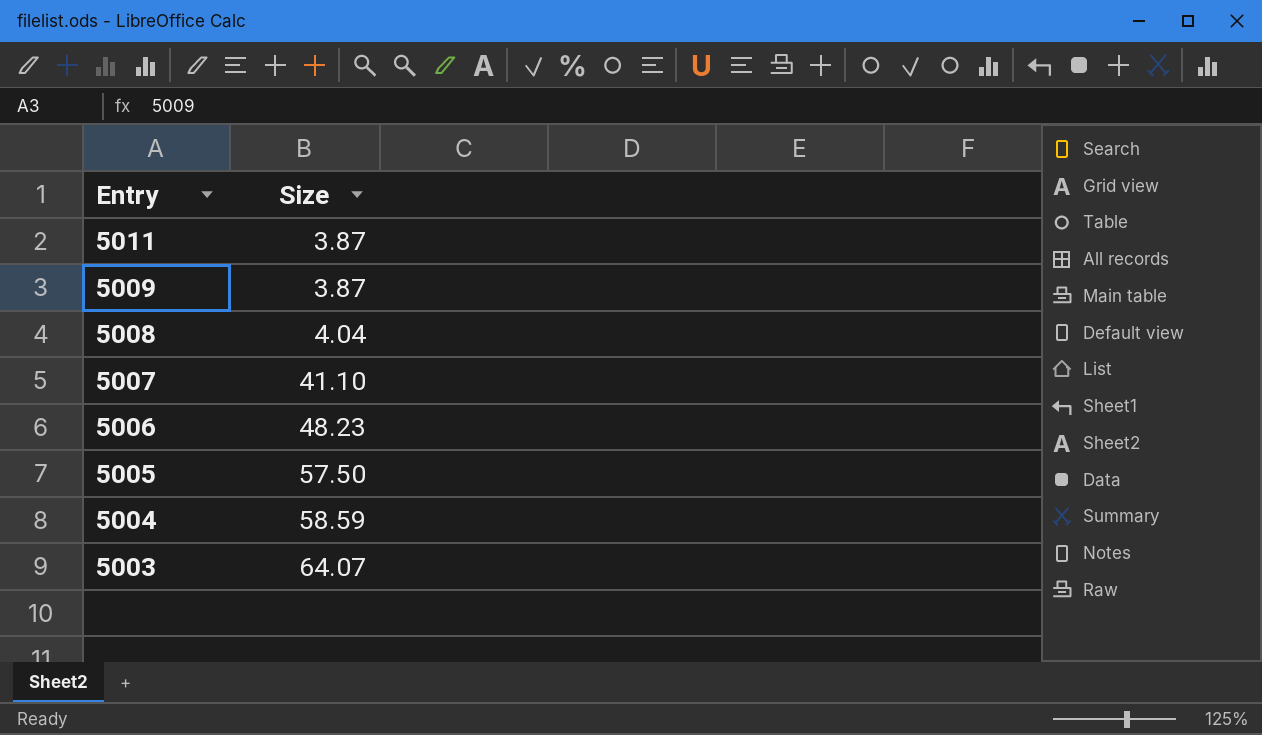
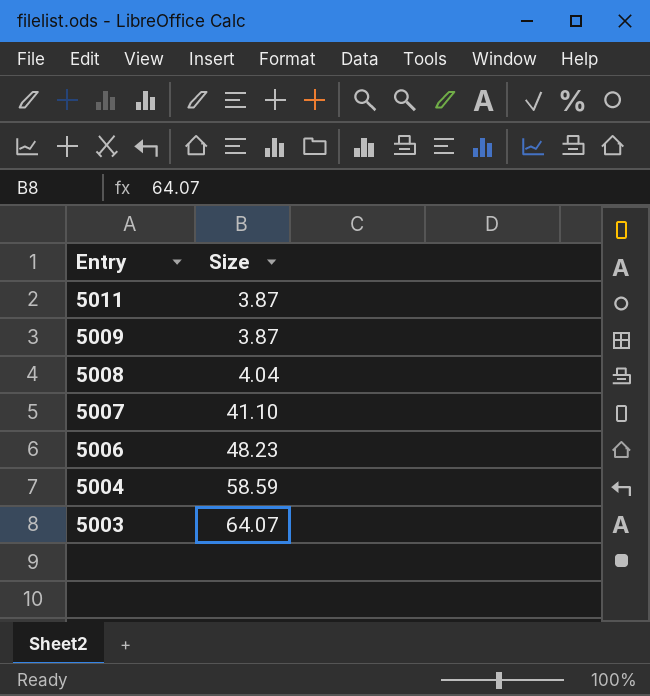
row 5005: 57.50 -> none

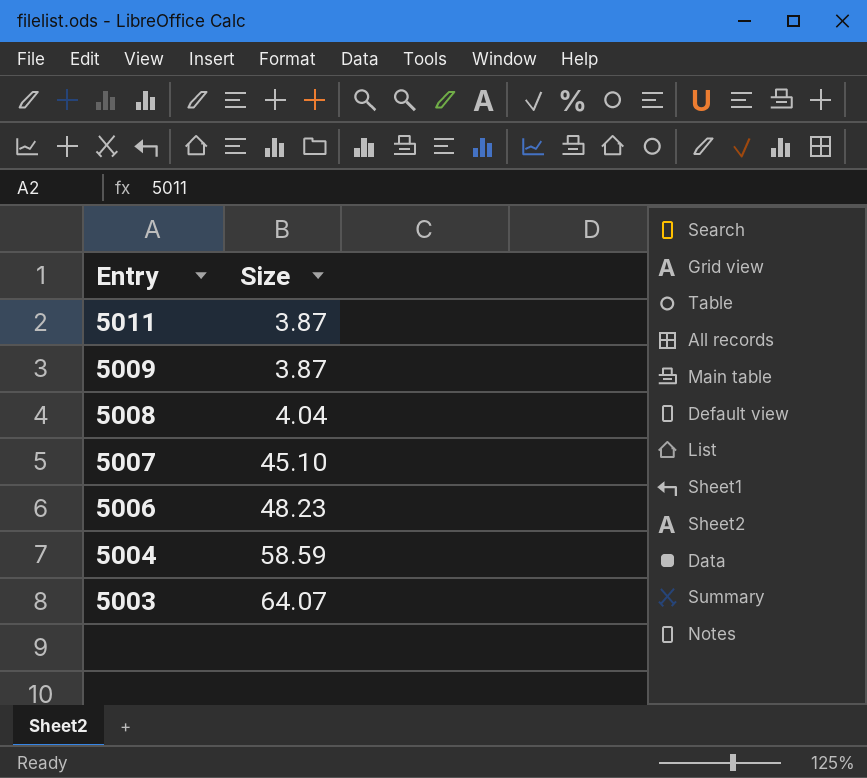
5007 | Size: 41.10 -> 45.10

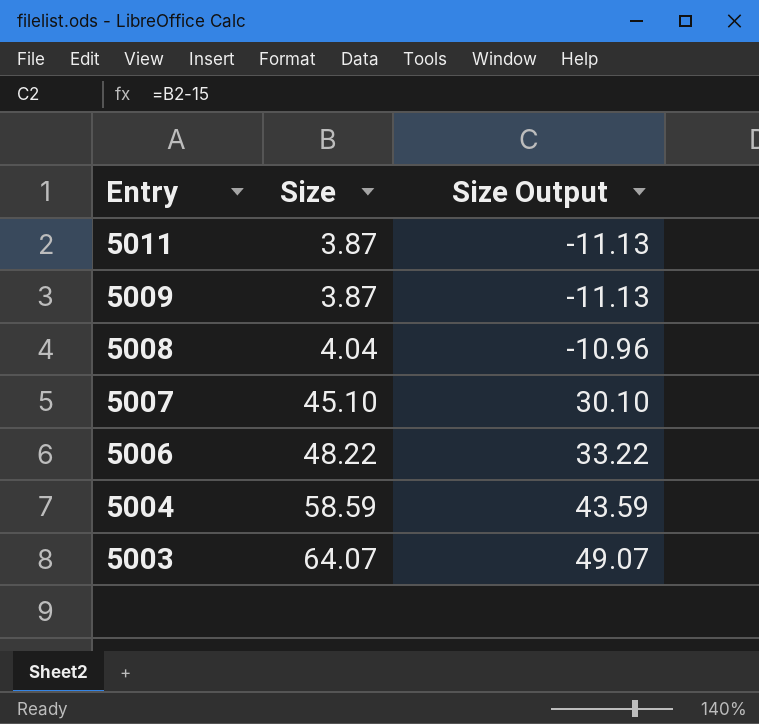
column Size Output | formula: none -> [Size] - 15
5006 | Size: 48.23 -> 48.22

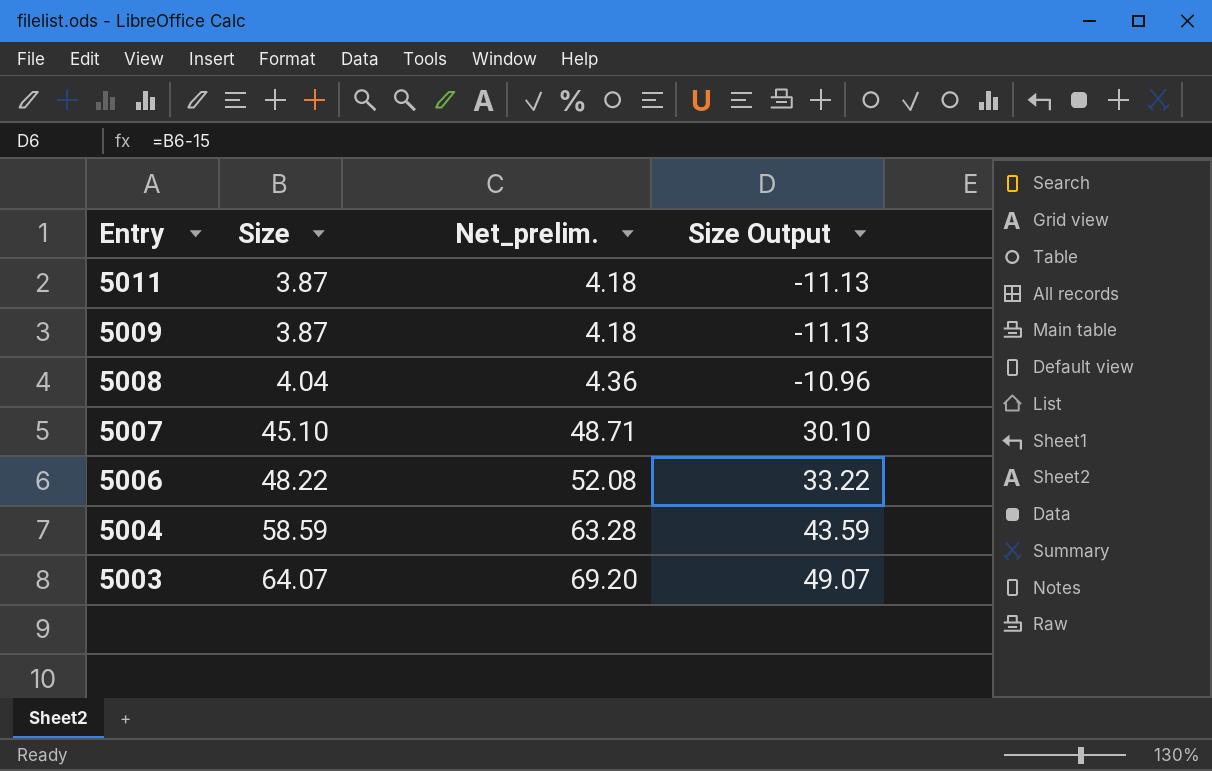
column Net_prelim. | formula: none -> [Size] * 1.08

